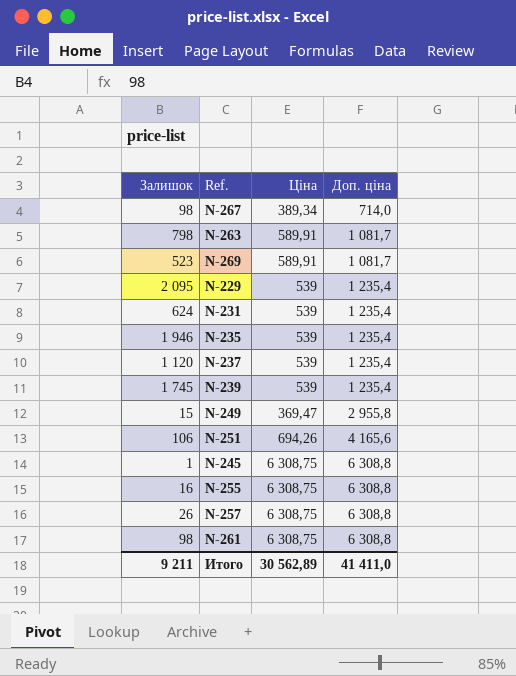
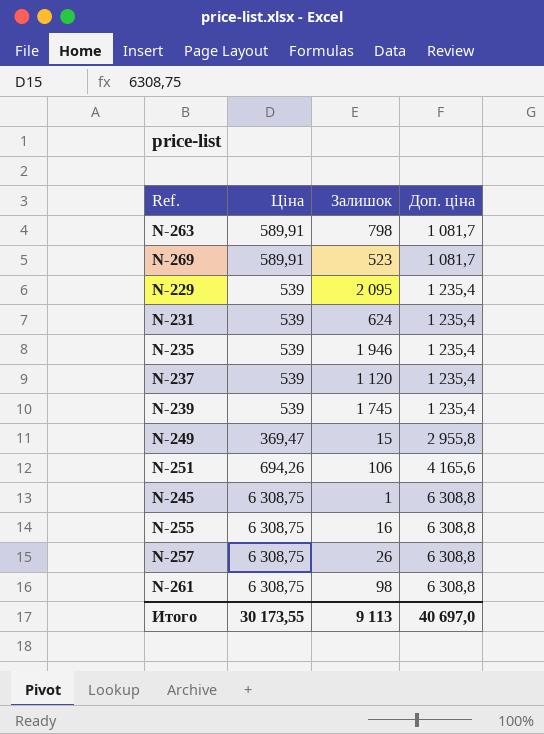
column Залишок | position: 1 -> 3
row N-267: 98 | 389,34 | 714,0 -> none
Итого | Ціна: 30 562,89 -> 30 173,55
Итого | Залишок: 9 211 -> 9 113
Итого | Доп. ціна: 41 411,0 -> 40 697,0

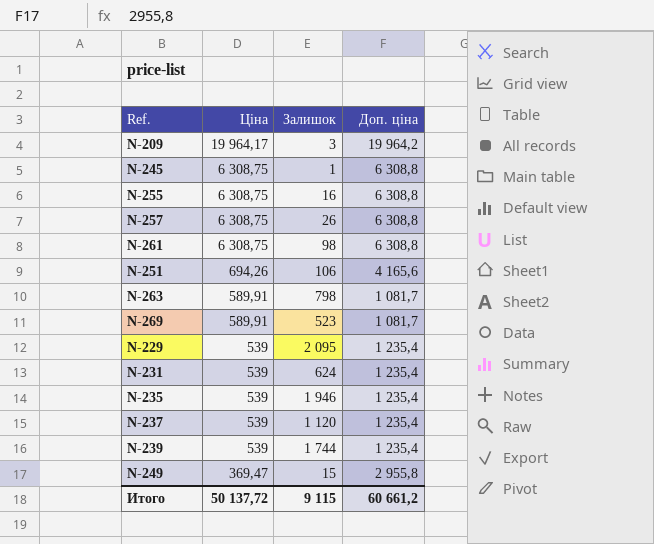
row order: Доп. ціна ascending -> Ціна descending
row N-209: none -> 19 964,17 | 3 | 19 964,2
N-239 | Залишок: 1 745 -> 1 744
Итого | Ціна: 30 173,55 -> 50 137,72
Итого | Залишок: 9 113 -> 9 115
Итого | Доп. ціна: 40 697,0 -> 60 661,2

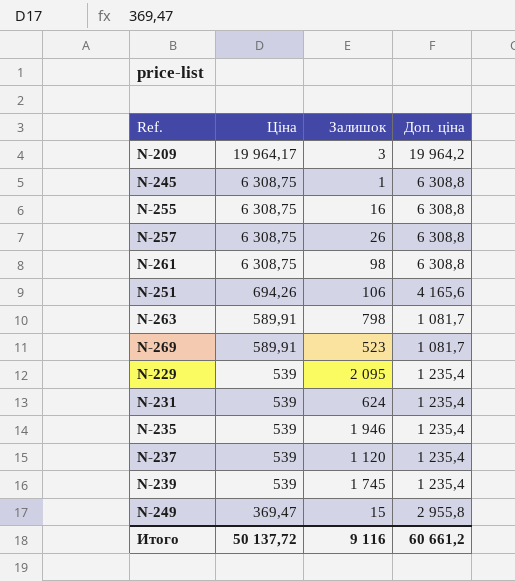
N-239 | Залишок: 1 744 -> 1 745
Итого | Залишок: 9 115 -> 9 116

